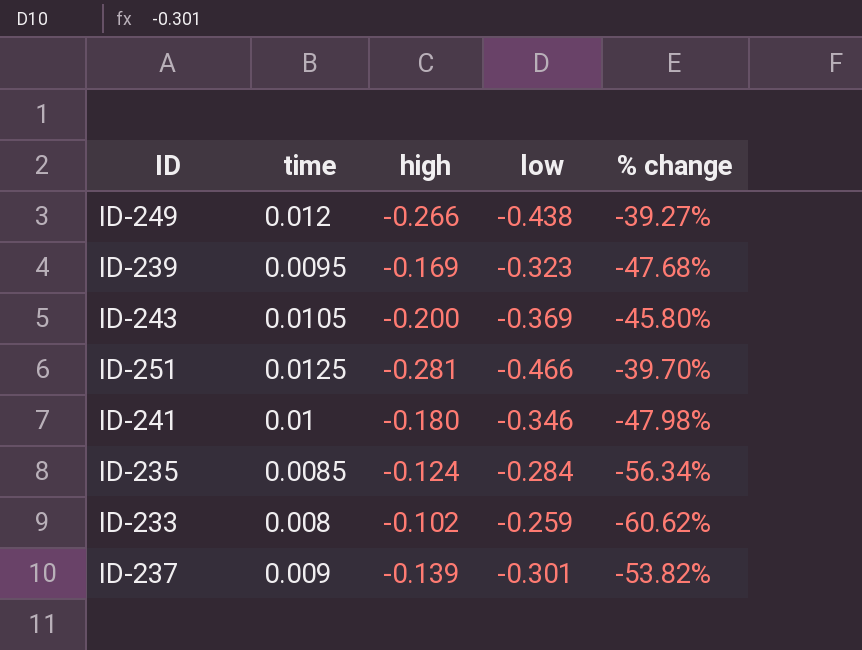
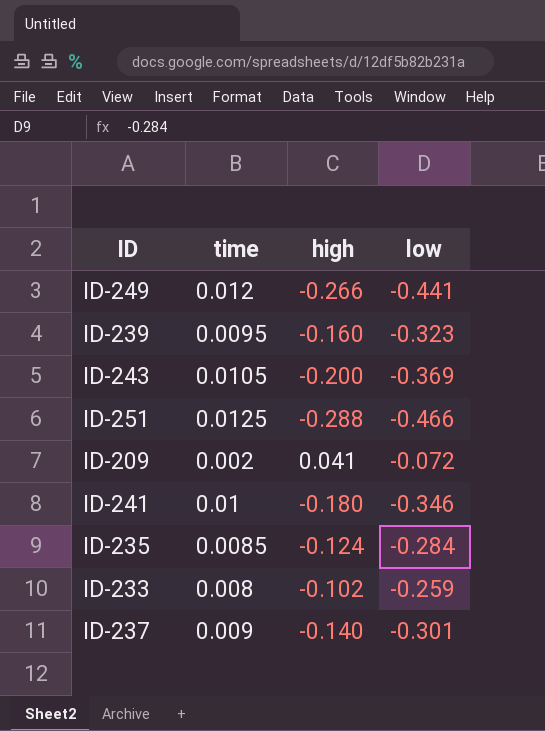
column % change | formula: ([high] - [low]) / [low] -> none
ID-249 | low: -0.438 -> -0.441
ID-239 | high: -0.169 -> -0.160
ID-251 | high: -0.281 -> -0.288
row ID-209: none -> 0.002 | 0.041 | -0.072
ID-237 | high: -0.139 -> -0.140

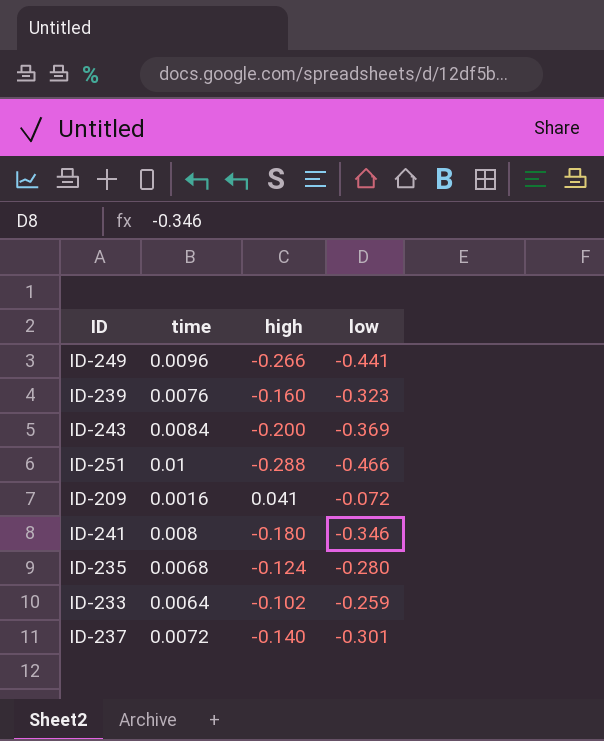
ID-249 | time: 0.012 -> 0.0096
ID-239 | time: 0.0095 -> 0.0076
ID-243 | time: 0.0105 -> 0.0084
ID-251 | time: 0.0125 -> 0.01
ID-209 | time: 0.002 -> 0.0016
ID-241 | time: 0.01 -> 0.008
ID-235 | time: 0.0085 -> 0.0068
ID-235 | low: -0.284 -> -0.280
ID-233 | time: 0.008 -> 0.0064
ID-237 | time: 0.009 -> 0.0072

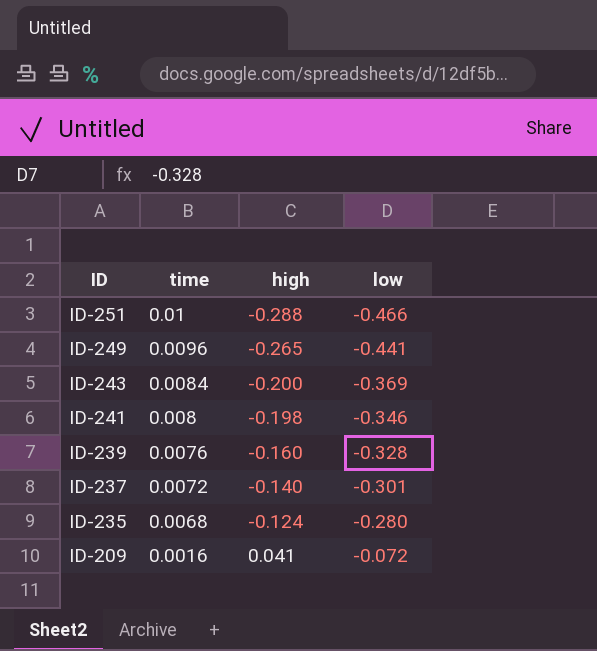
row order: none -> ID descending
row ID-233: 0.0064 | -0.102 | -0.259 -> none
ID-249 | high: -0.266 -> -0.265
ID-241 | high: -0.180 -> -0.198
ID-239 | low: -0.323 -> -0.328

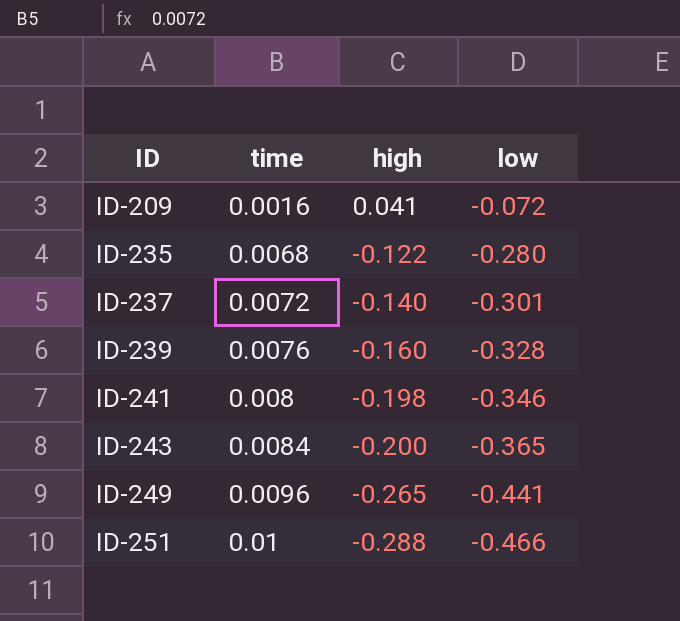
row order: ID descending -> ID ascending
ID-235 | high: -0.124 -> -0.122
ID-243 | low: -0.369 -> -0.365

